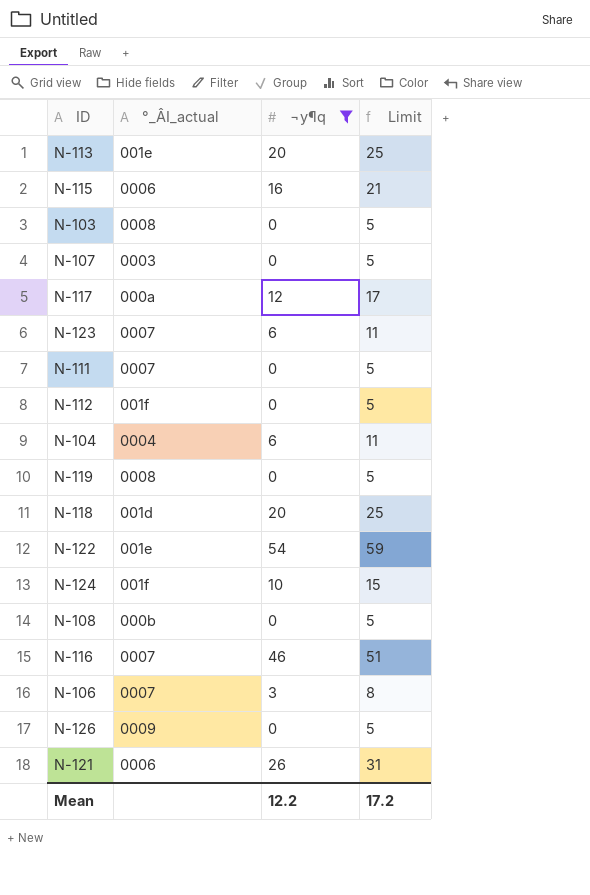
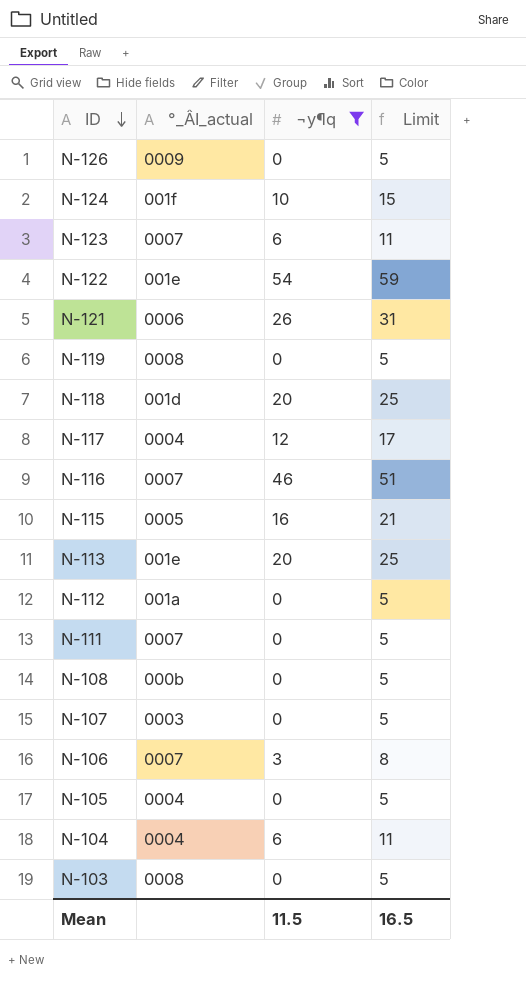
row order: none -> ID descending
N-117 | °_ÂI_actual: 000a -> 0004
N-115 | °_ÂI_actual: 0006 -> 0005
N-112 | °_ÂI_actual: 001f -> 001a
row N-105: none -> 0004 | 0 | 5
Mean | ¬y¶q: 12.2 -> 11.5
Mean | Limit: 17.2 -> 16.5

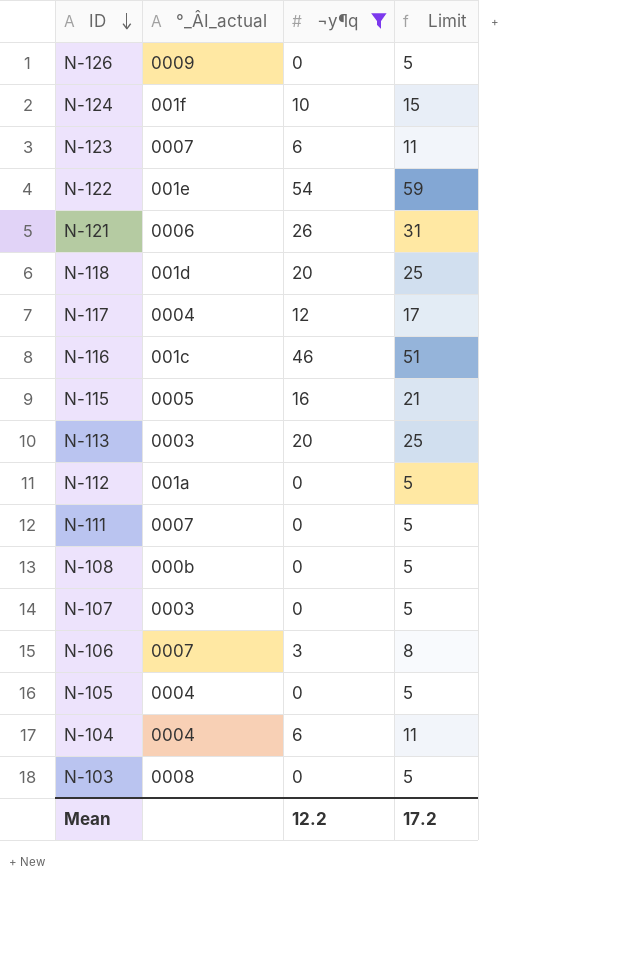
row N-119: 0008 | 0 | 5 -> none
N-116 | °_ÂI_actual: 0007 -> 001c
N-113 | °_ÂI_actual: 001e -> 0003
Mean | ¬y¶q: 11.5 -> 12.2
Mean | Limit: 16.5 -> 17.2

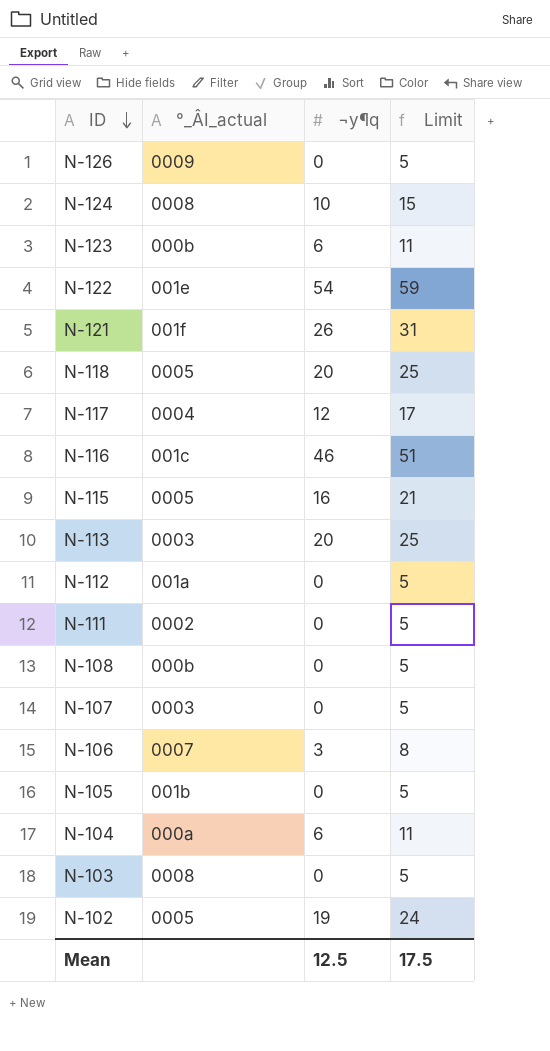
filter: ¬y¶q != 19 -> none
N-124 | °_ÂI_actual: 001f -> 0008
N-123 | °_ÂI_actual: 0007 -> 000b
N-121 | °_ÂI_actual: 0006 -> 001f
N-118 | °_ÂI_actual: 001d -> 0005
N-111 | °_ÂI_actual: 0007 -> 0002
N-105 | °_ÂI_actual: 0004 -> 001b
N-104 | °_ÂI_actual: 0004 -> 000a
Mean | ¬y¶q: 12.2 -> 12.5
Mean | Limit: 17.2 -> 17.5

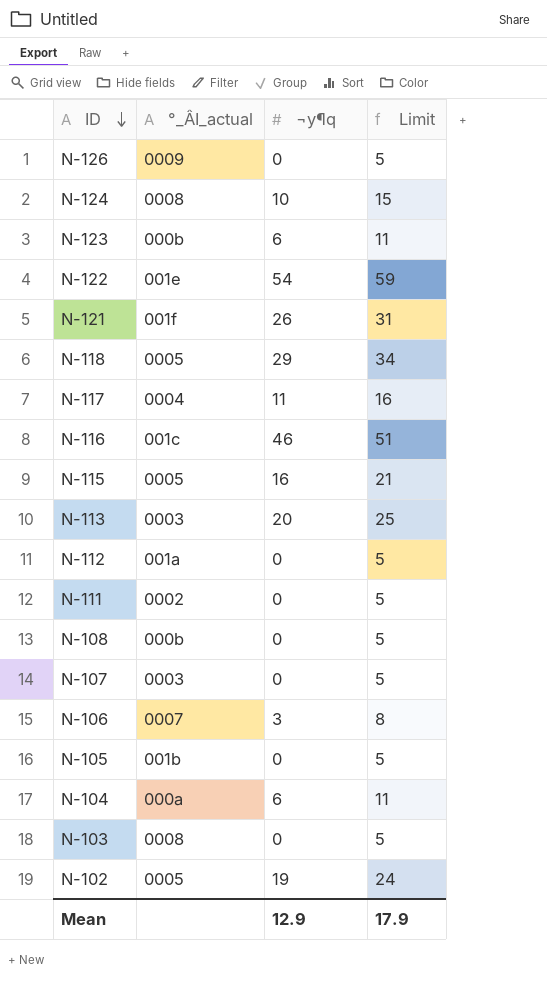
N-118 | ¬y¶q: 20 -> 29
N-118 | Limit: 25 -> 34
N-117 | ¬y¶q: 12 -> 11
N-117 | Limit: 17 -> 16
Mean | ¬y¶q: 12.5 -> 12.9
Mean | Limit: 17.5 -> 17.9

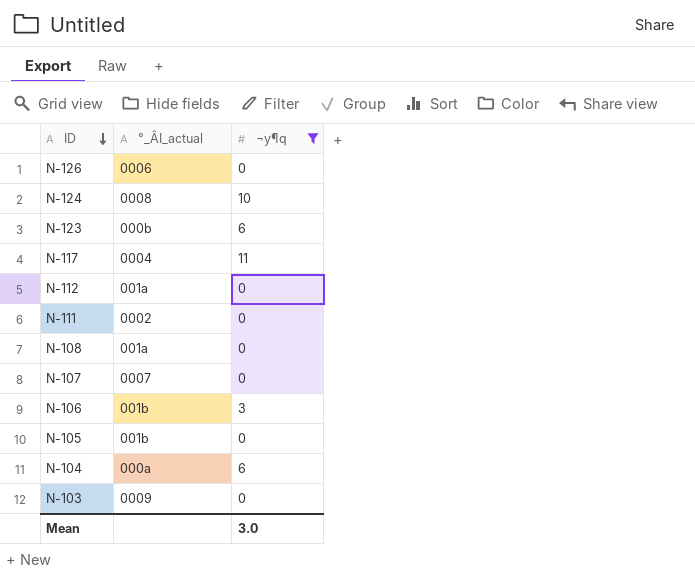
filter: none -> ¬y¶q <= 11
column Limit | formula: [¬y¶q] + 5 -> none
N-126 | °_ÂI_actual: 0009 -> 0006
N-108 | °_ÂI_actual: 000b -> 001a
N-107 | °_ÂI_actual: 0003 -> 0007
N-106 | °_ÂI_actual: 0007 -> 001b
N-103 | °_ÂI_actual: 0008 -> 0009
Mean | ¬y¶q: 12.9 -> 3.0

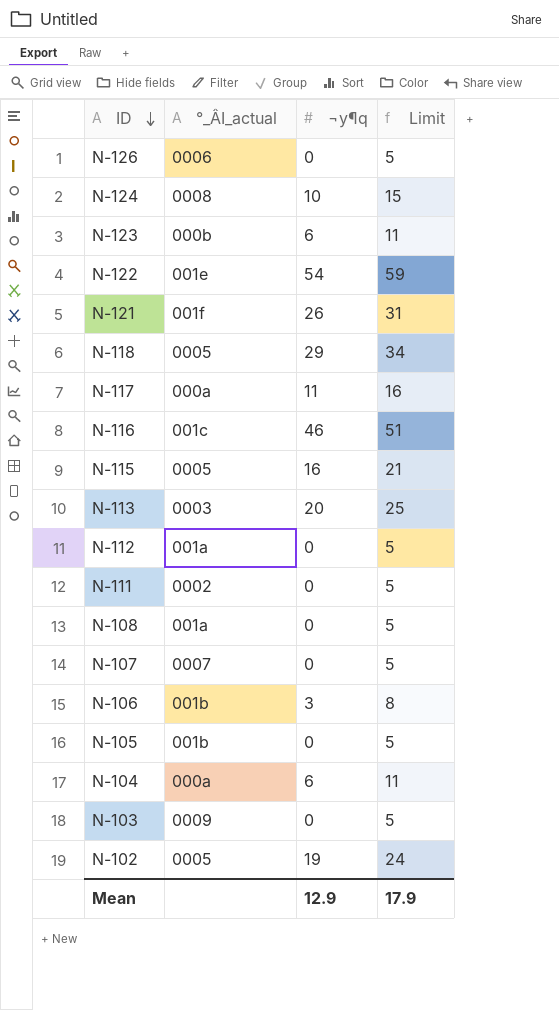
filter: ¬y¶q <= 11 -> none
column Limit | formula: none -> [¬y¶q] + 5
N-117 | °_ÂI_actual: 0004 -> 000a
Mean | ¬y¶q: 3.0 -> 12.9

